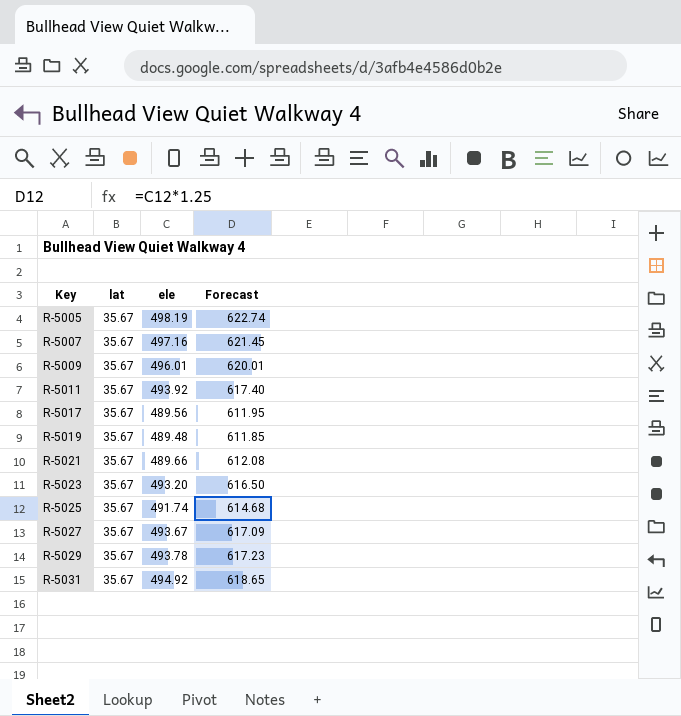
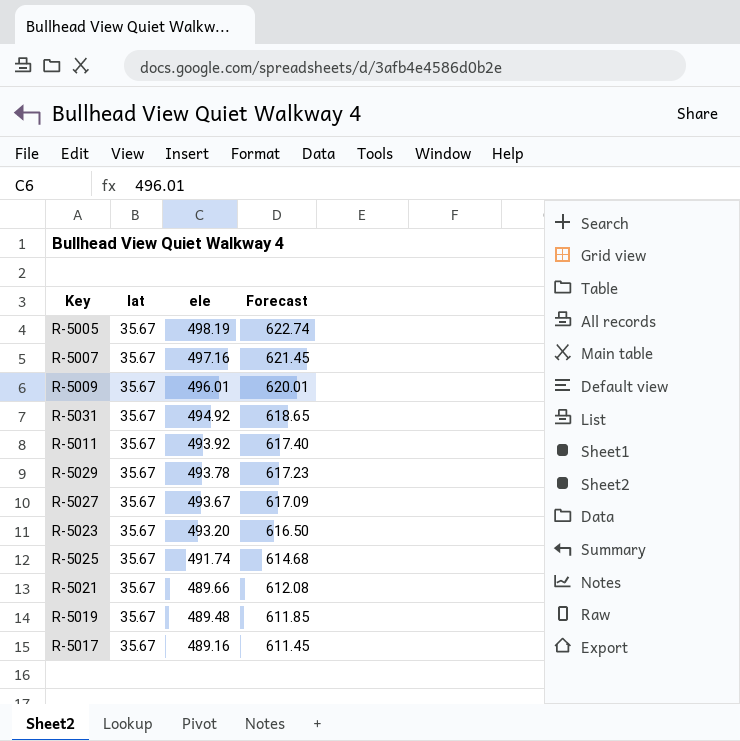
row order: Key ascending -> ele descending
R-5017 | ele: 489.56 -> 489.16
R-5017 | Forecast: 611.95 -> 611.45

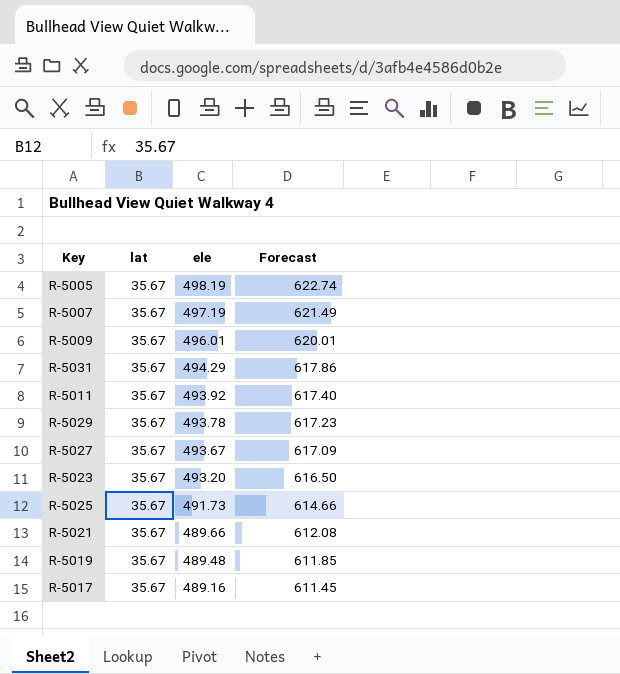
R-5007 | ele: 497.16 -> 497.19
R-5007 | Forecast: 621.45 -> 621.49
R-5031 | ele: 494.92 -> 494.29
R-5031 | Forecast: 618.65 -> 617.86
R-5025 | ele: 491.74 -> 491.73
R-5025 | Forecast: 614.68 -> 614.66

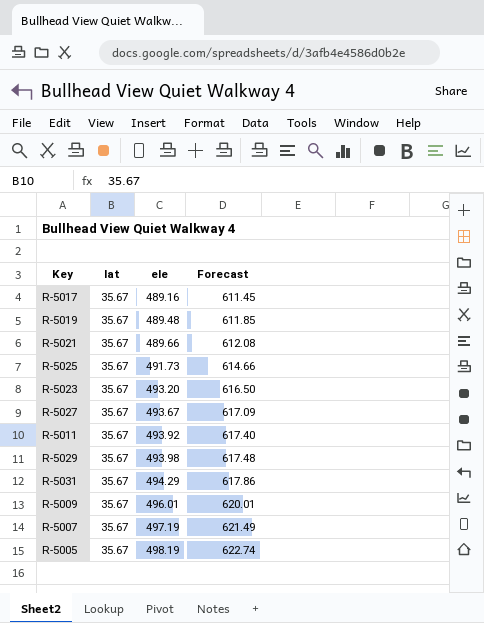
row order: ele descending -> ele ascending
R-5029 | ele: 493.78 -> 493.98
R-5029 | Forecast: 617.23 -> 617.48

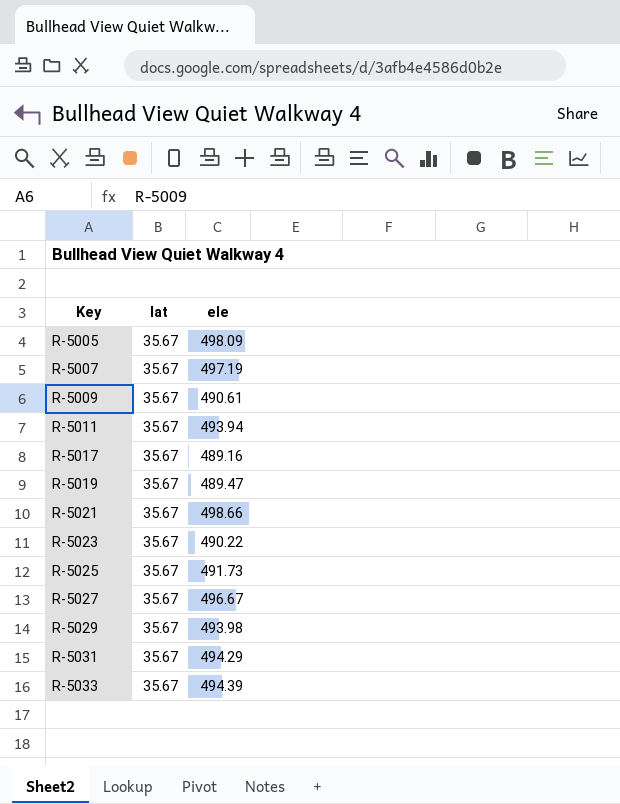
row order: ele ascending -> Key ascending
column Forecast | formula: [ele] * 1.25 -> none
R-5005 | ele: 498.19 -> 498.09
R-5009 | ele: 496.01 -> 490.61
R-5011 | ele: 493.92 -> 493.94
R-5019 | ele: 489.48 -> 489.47
R-5021 | ele: 489.66 -> 498.66
R-5023 | ele: 493.20 -> 490.22
R-5027 | ele: 493.67 -> 496.67
row R-5033: none -> 35.67 | 494.39

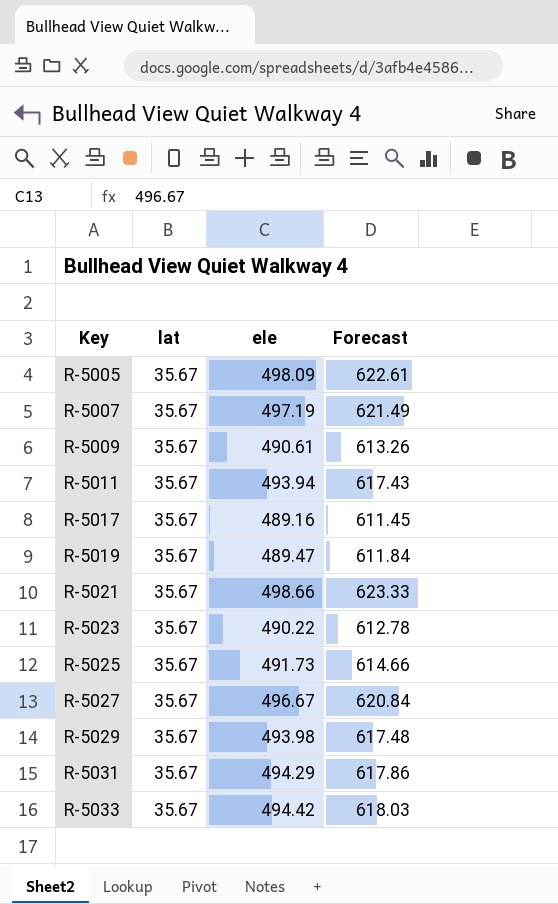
column Forecast | formula: none -> [ele] * 1.25
R-5033 | ele: 494.39 -> 494.42

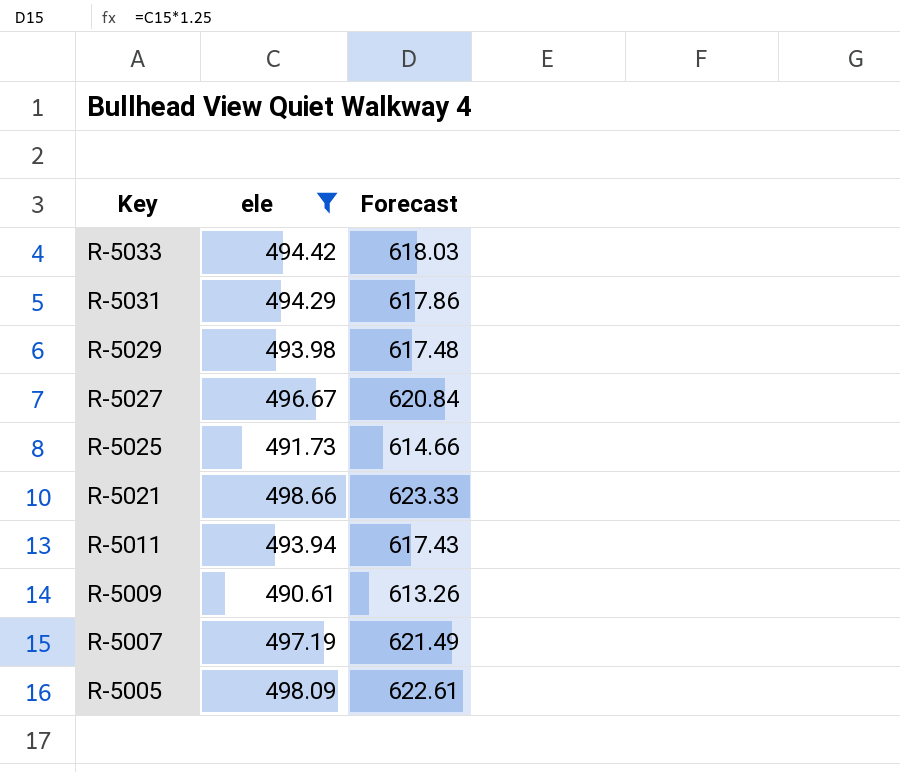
filter: none -> ele >= 490.61
row order: Key ascending -> Key descending
column lat | position: 2 -> none

